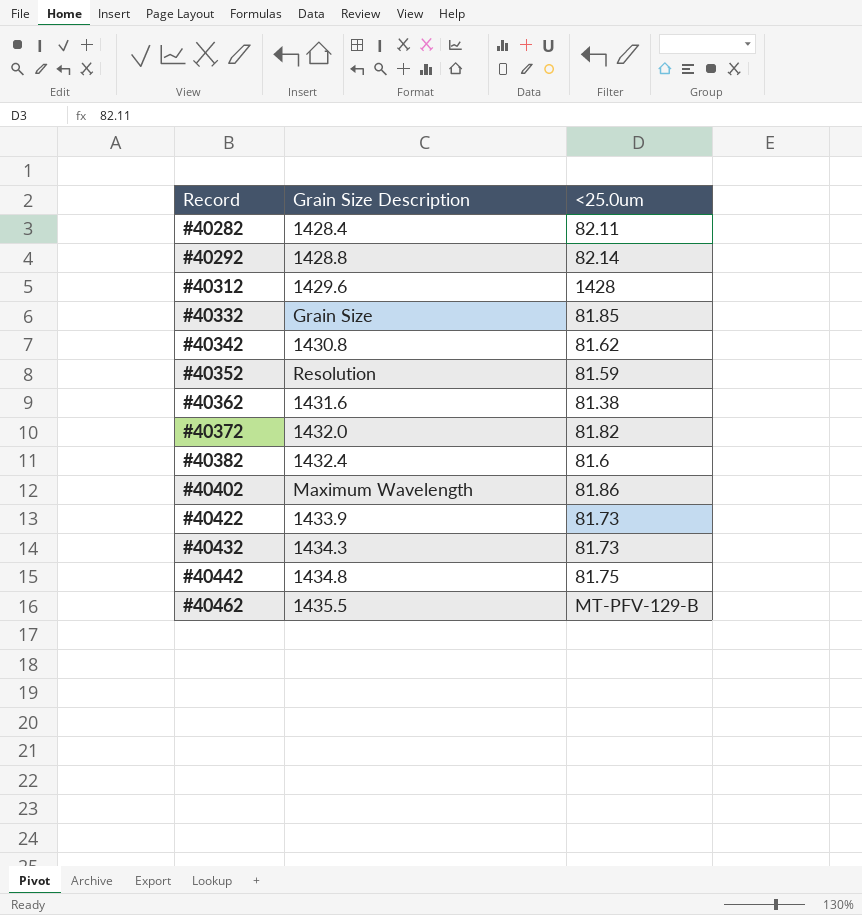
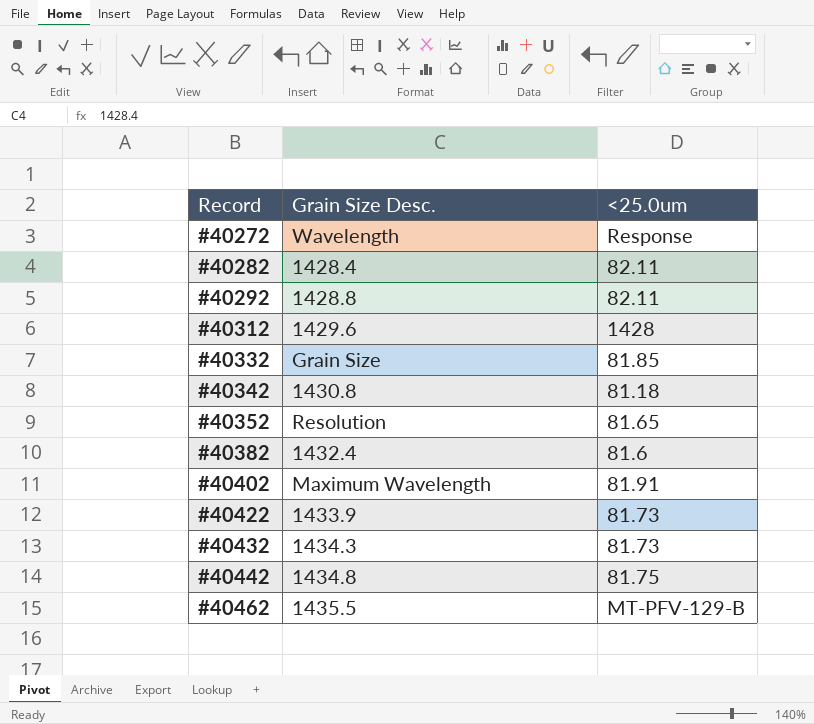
column name: Grain Size Description -> Grain Size Desc.
row #40362: 1431.6 | 81.38 -> none
row #40372: 1432.0 | 81.82 -> none
row #40272: none -> Wavelength | Response
#40292 | <25.0um: 82.14 -> 82.11
#40342 | <25.0um: 81.62 -> 81.18
#40352 | <25.0um: 81.59 -> 81.65
#40402 | <25.0um: 81.86 -> 81.91

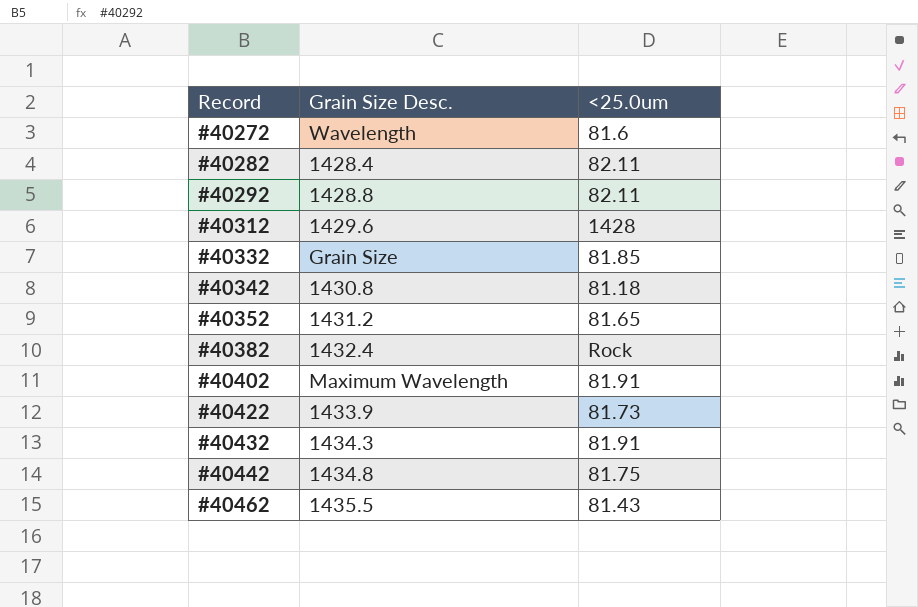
#40272 | <25.0um: Response -> 81.6
#40352 | Grain Size Desc.: Resolution -> 1431.2
#40382 | <25.0um: 81.6 -> Rock
#40432 | <25.0um: 81.73 -> 81.91
#40462 | <25.0um: MT-PFV-129-B -> 81.43

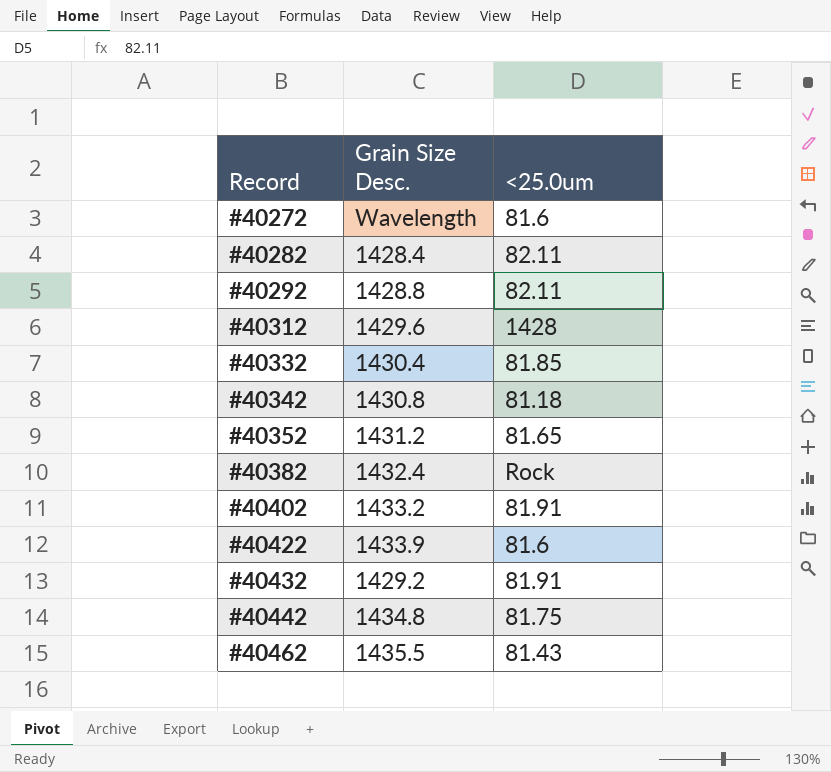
#40332 | Grain Size Desc.: Grain Size -> 1430.4
#40402 | Grain Size Desc.: Maximum Wavelength -> 1433.2
#40422 | <25.0um: 81.73 -> 81.6
#40432 | Grain Size Desc.: 1434.3 -> 1429.2

